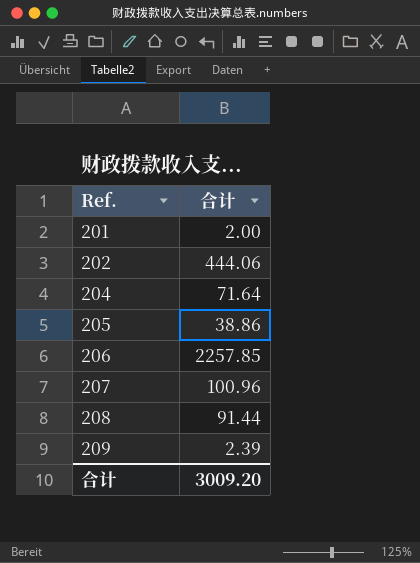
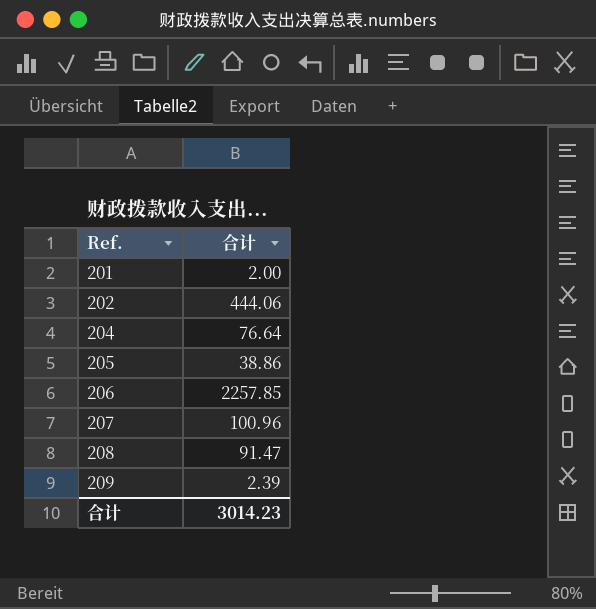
204 | 合计: 71.64 -> 76.64
208 | 合计: 91.44 -> 91.47
合计 | 合计: 3009.20 -> 3014.23

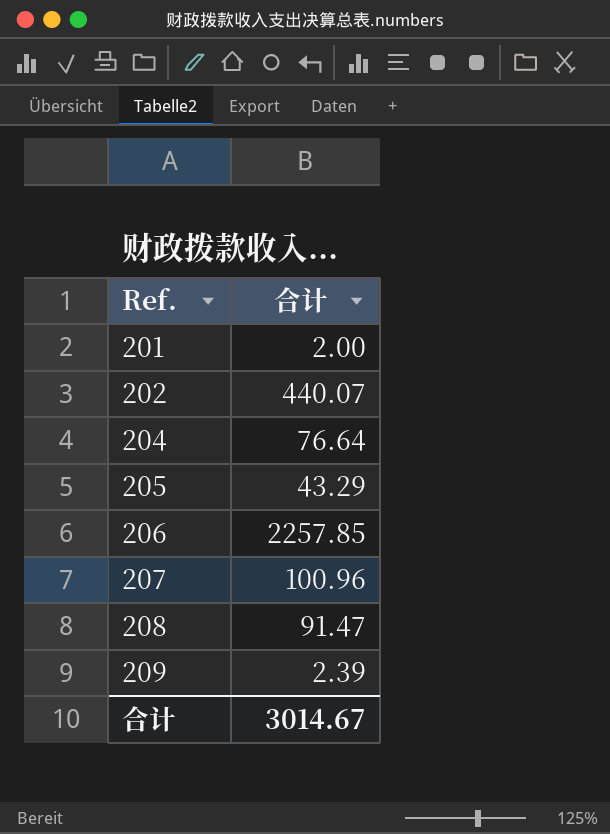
202 | 合计: 444.06 -> 440.07
205 | 合计: 38.86 -> 43.29
合计 | 合计: 3014.23 -> 3014.67

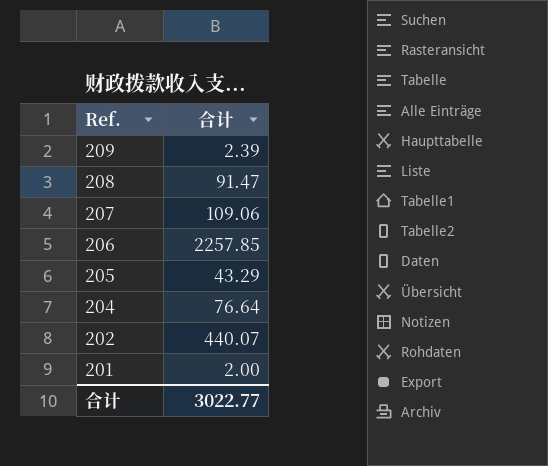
row order: Ref. ascending -> Ref. descending
207 | 合计: 100.96 -> 109.06
合计 | 合计: 3014.67 -> 3022.77

